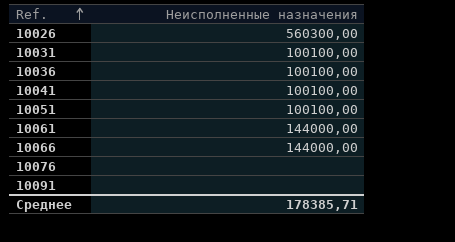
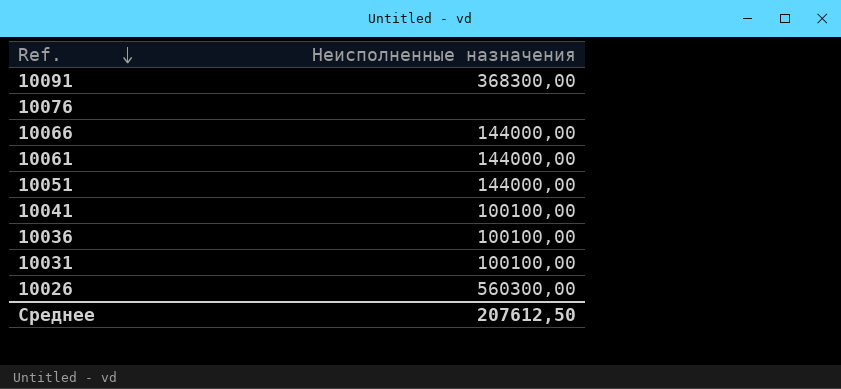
row order: Ref. ascending -> Ref. descending
10091 | Неисполненные назначения: none -> 368300,00
10051 | Неисполненные назначения: 100100,00 -> 144000,00
Среднее | Неисполненные назначения: 178385,71 -> 207612,50

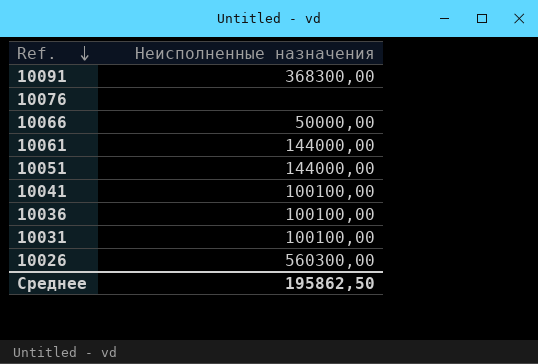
10066 | Неисполненные назначения: 144000,00 -> 50000,00
Среднее | Неисполненные назначения: 207612,50 -> 195862,50

